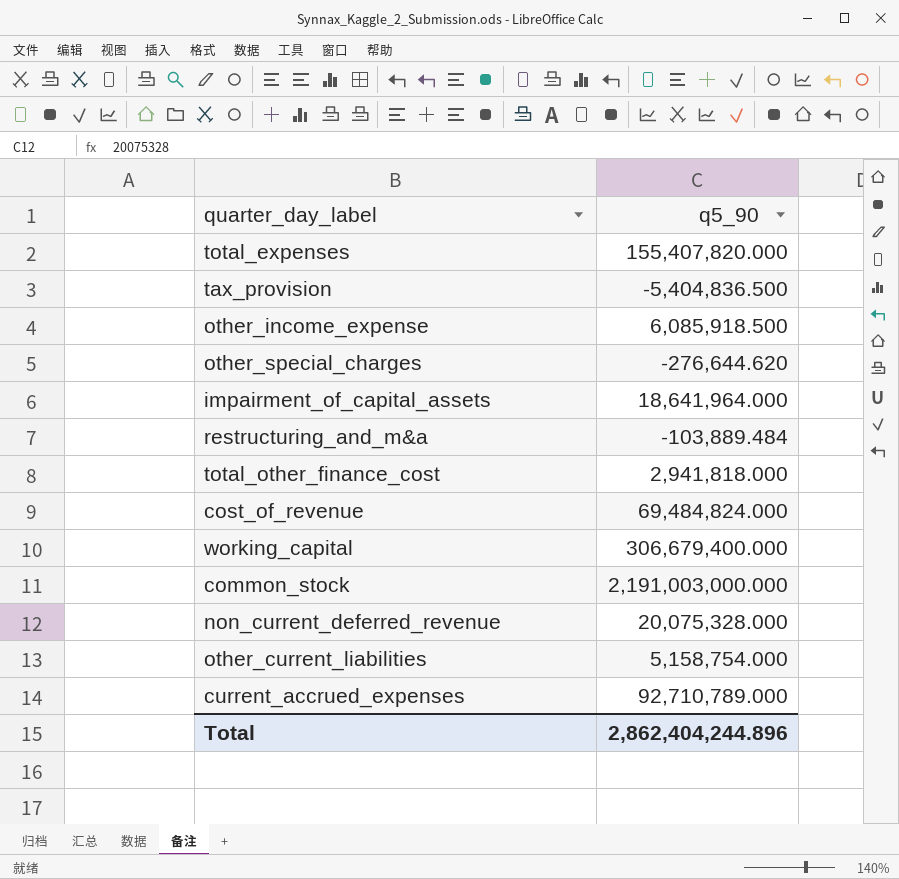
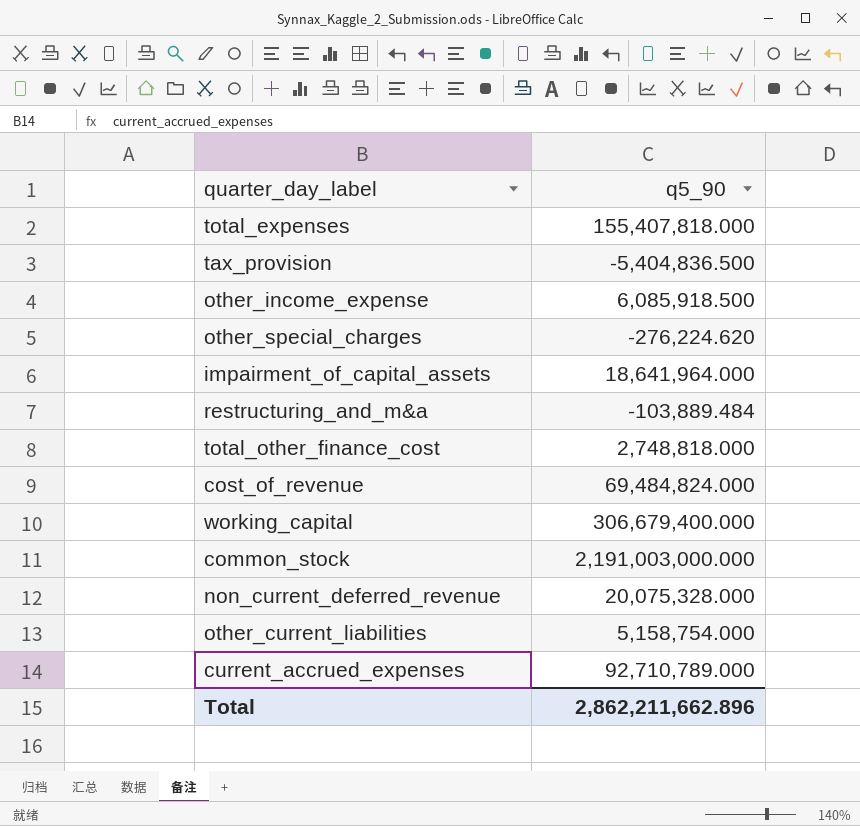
total_expenses | q5_90: 155,407,820.000 -> 155,407,818.000
other_special_charges | q5_90: -276,644.620 -> -276,224.620
total_other_finance_cost | q5_90: 2,941,818.000 -> 2,748,818.000
Total | q5_90: 2,862,404,244.896 -> 2,862,211,662.896

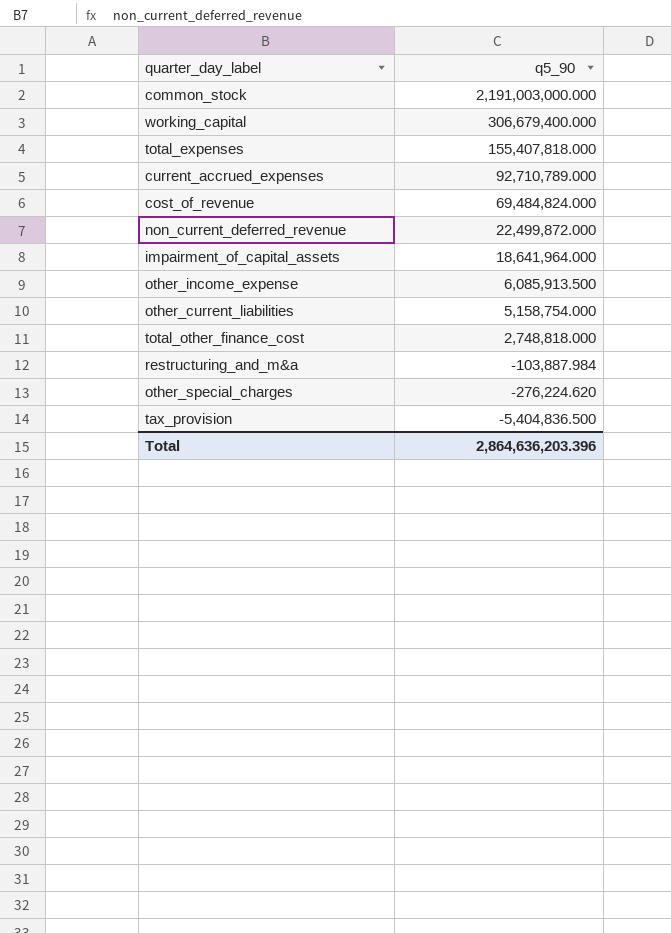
row order: none -> q5_90 descending
non_current_deferred_revenue | q5_90: 20,075,328.000 -> 22,499,872.000
other_income_expense | q5_90: 6,085,918.500 -> 6,085,913.500
restructuring_and_m&a | q5_90: -103,889.484 -> -103,887.984
Total | q5_90: 2,862,211,662.896 -> 2,864,636,203.396

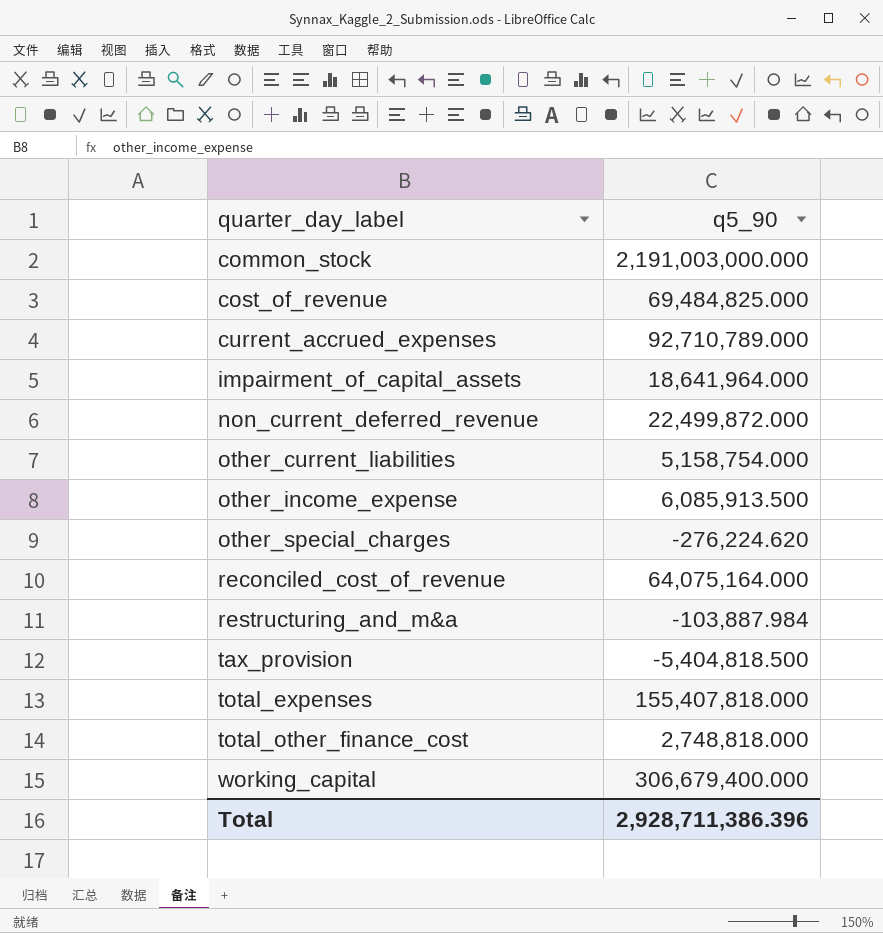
row order: q5_90 descending -> quarter_day_label ascending
cost_of_revenue | q5_90: 69,484,824.000 -> 69,484,825.000
row reconciled_cost_of_revenue: none -> 64,075,164.000
tax_provision | q5_90: -5,404,836.500 -> -5,404,818.500
Total | q5_90: 2,864,636,203.396 -> 2,928,711,386.396

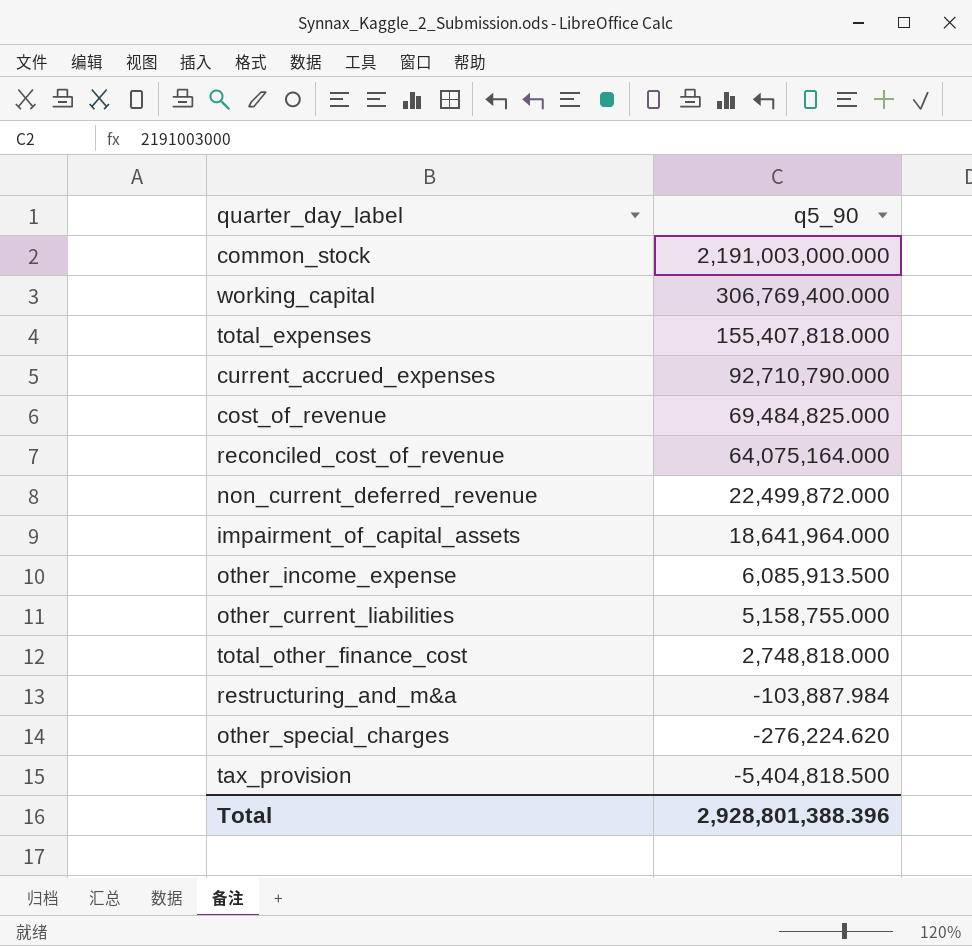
row order: quarter_day_label ascending -> q5_90 descending
working_capital | q5_90: 306,679,400.000 -> 306,769,400.000
current_accrued_expenses | q5_90: 92,710,789.000 -> 92,710,790.000
other_current_liabilities | q5_90: 5,158,754.000 -> 5,158,755.000
Total | q5_90: 2,928,711,386.396 -> 2,928,801,388.396

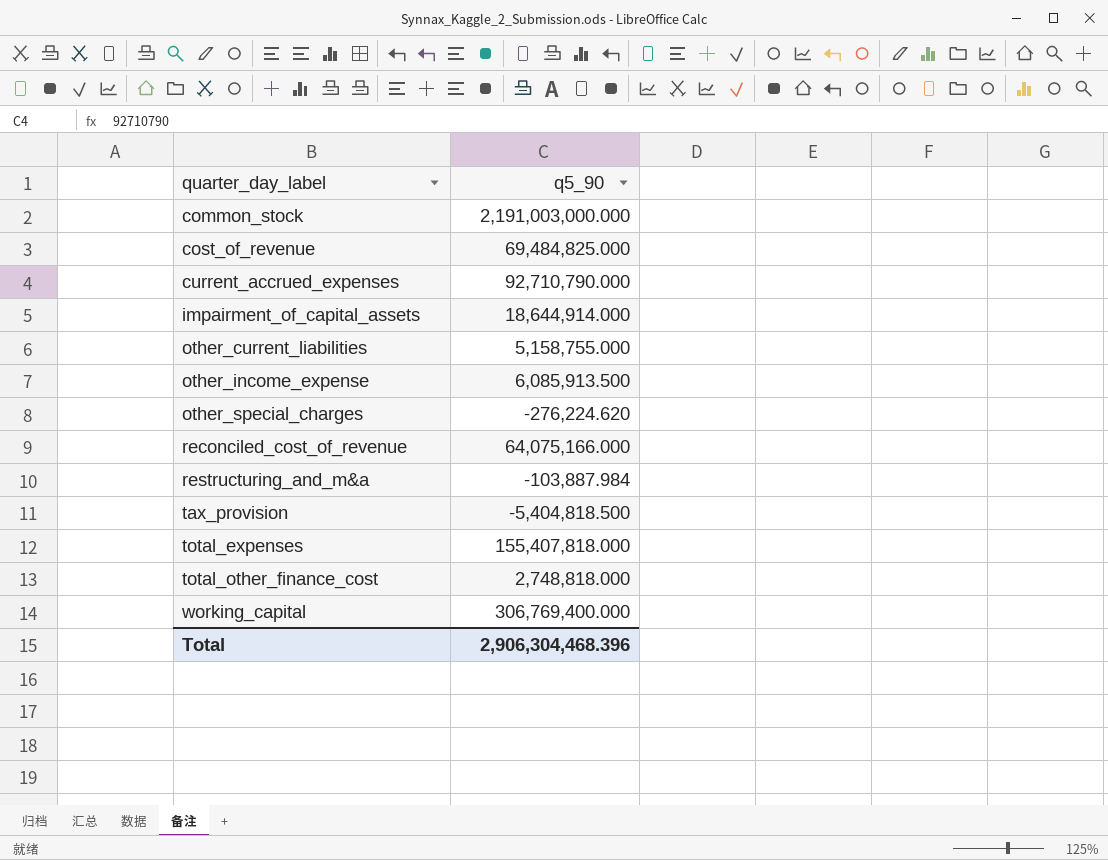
row order: q5_90 descending -> quarter_day_label ascending
row non_current_deferred_revenue: 22,499,872.000 -> none
impairment_of_capital_assets | q5_90: 18,641,964.000 -> 18,644,914.000
reconciled_cost_of_revenue | q5_90: 64,075,164.000 -> 64,075,166.000
Total | q5_90: 2,928,801,388.396 -> 2,906,304,468.396

